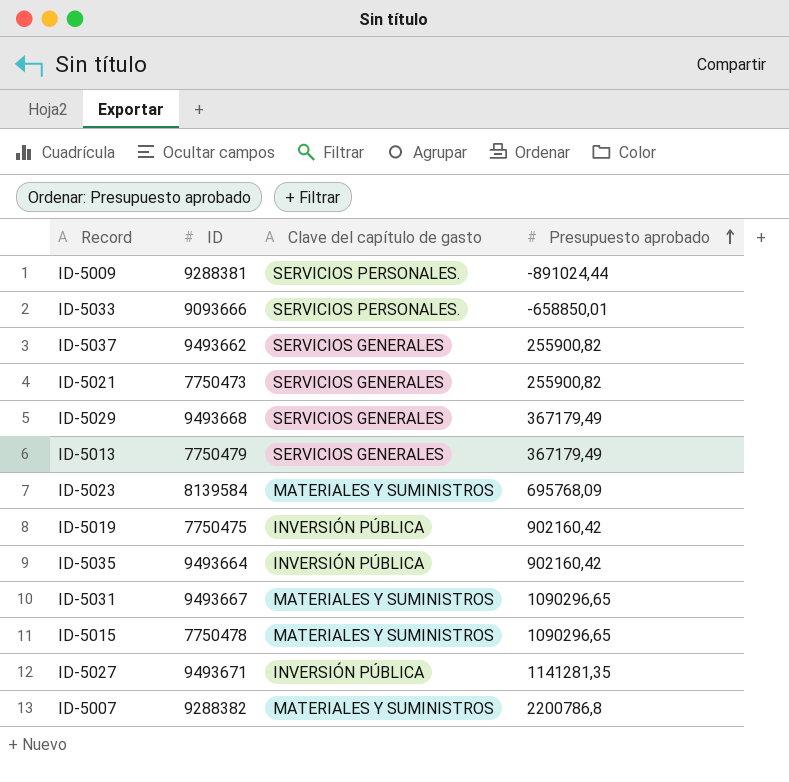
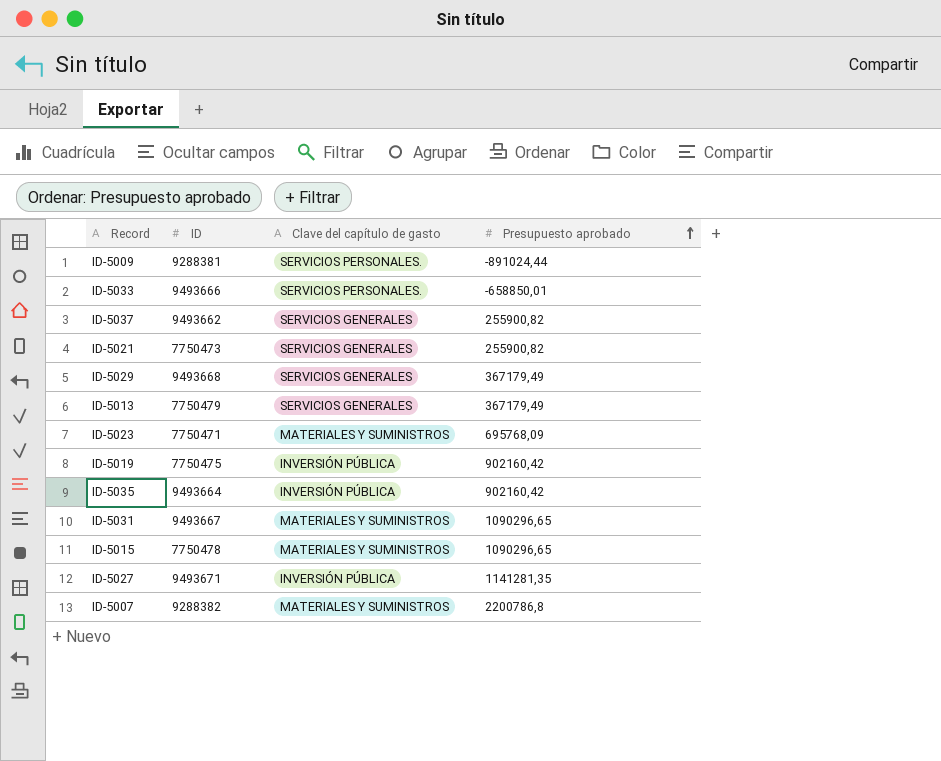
ID-5033 | ID: 9093666 -> 9493666
ID-5023 | ID: 8139584 -> 7750471

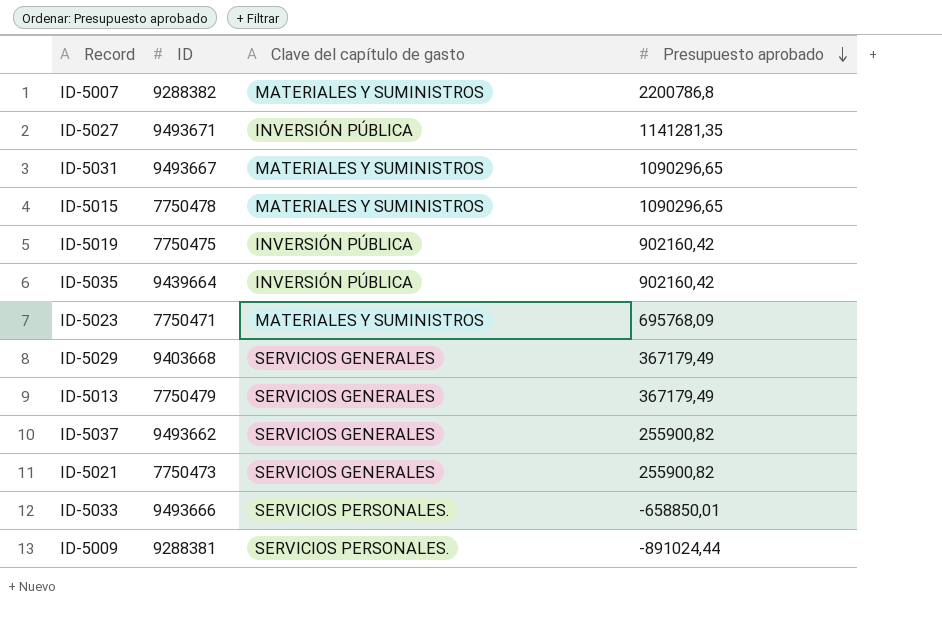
row order: Presupuesto aprobado ascending -> Presupuesto aprobado descending
ID-5035 | ID: 9493664 -> 9439664
ID-5029 | ID: 9493668 -> 9403668

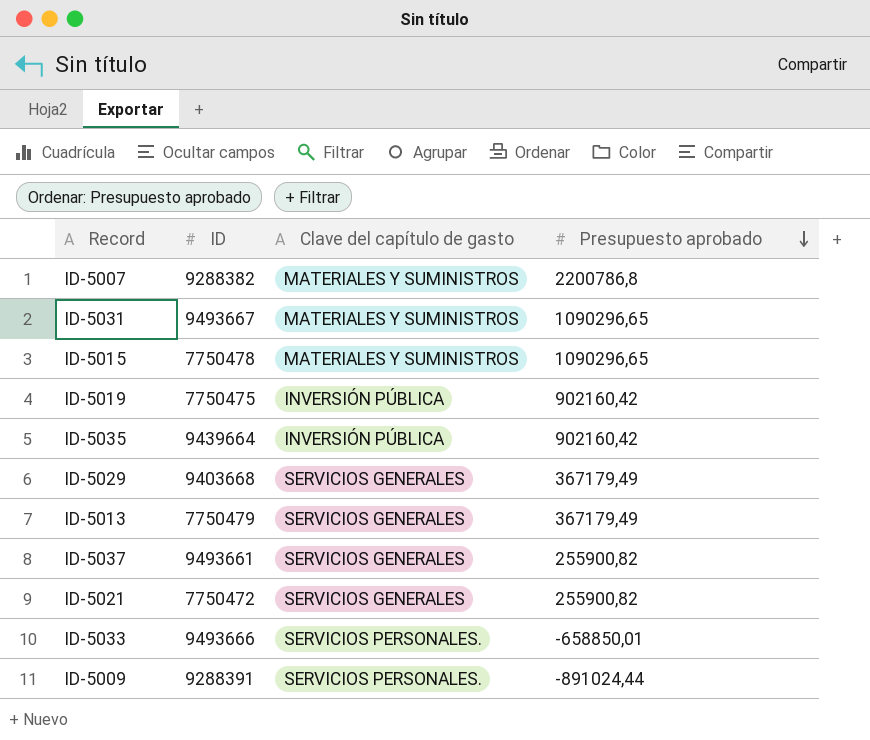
row ID-5027: 9493671 | INVERSIÓN PÚBLICA | 1141281,35 -> none
row ID-5023: 7750471 | MATERIALES Y SUMINISTROS | 695768,09 -> none
ID-5037 | ID: 9493662 -> 9493661
ID-5021 | ID: 7750473 -> 7750472
ID-5009 | ID: 9288381 -> 9288391

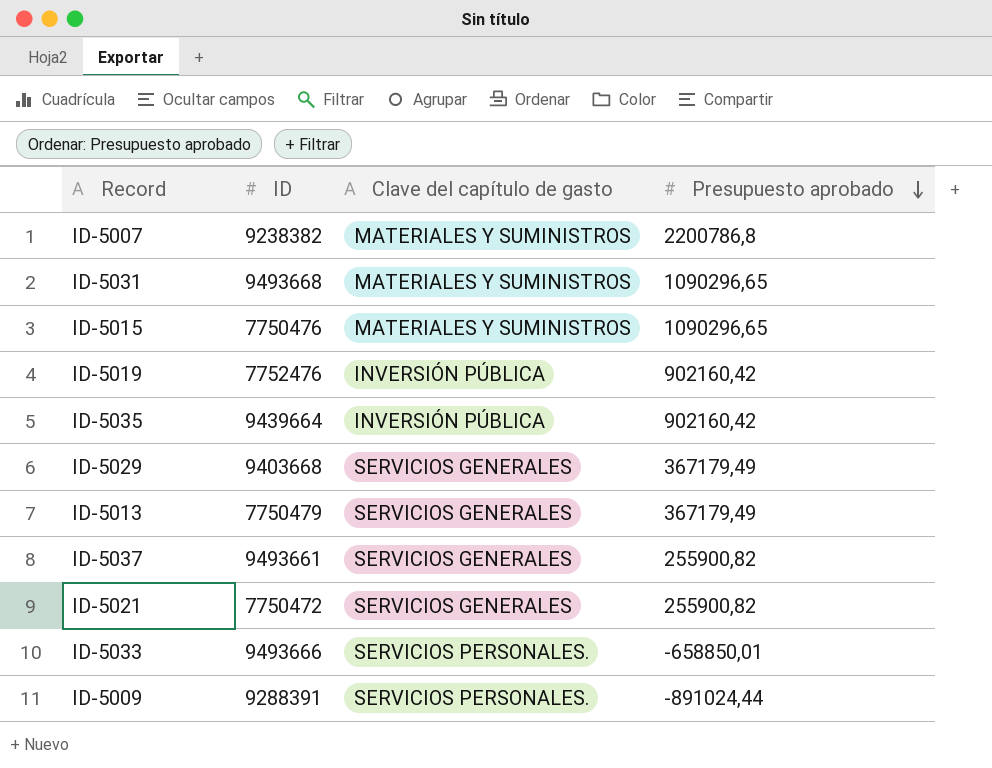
ID-5007 | ID: 9288382 -> 9238382
ID-5031 | ID: 9493667 -> 9493668
ID-5015 | ID: 7750478 -> 7750476
ID-5019 | ID: 7750475 -> 7752476

